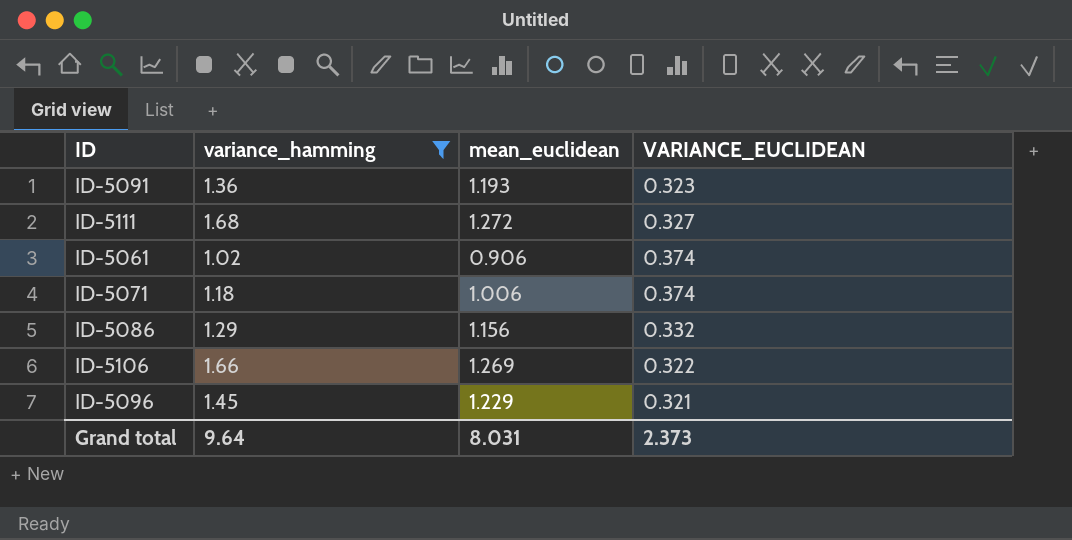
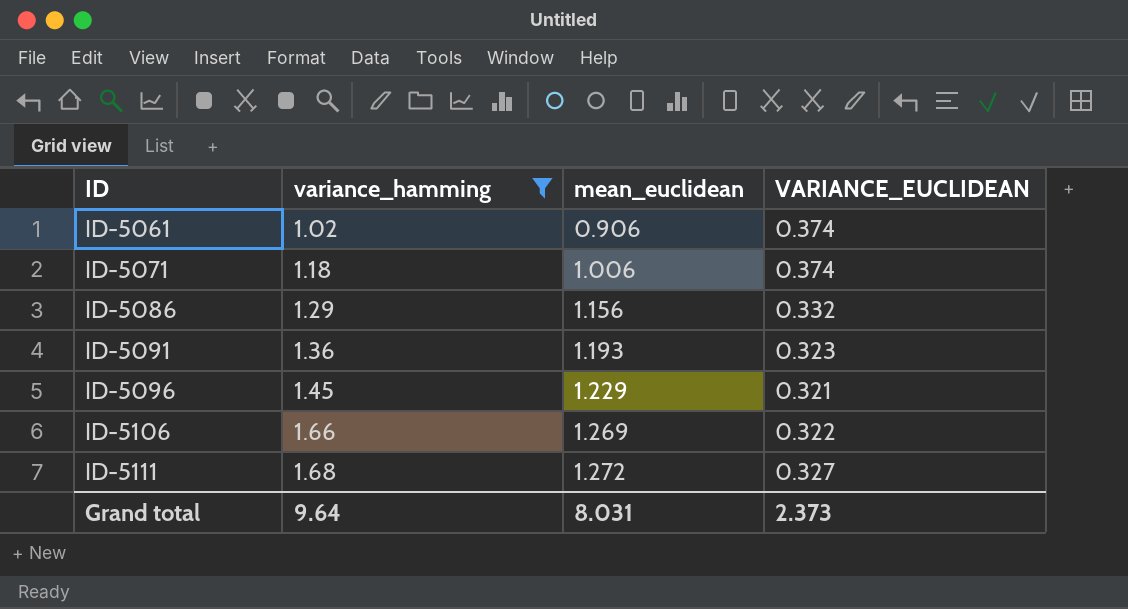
row order: none -> ID ascending

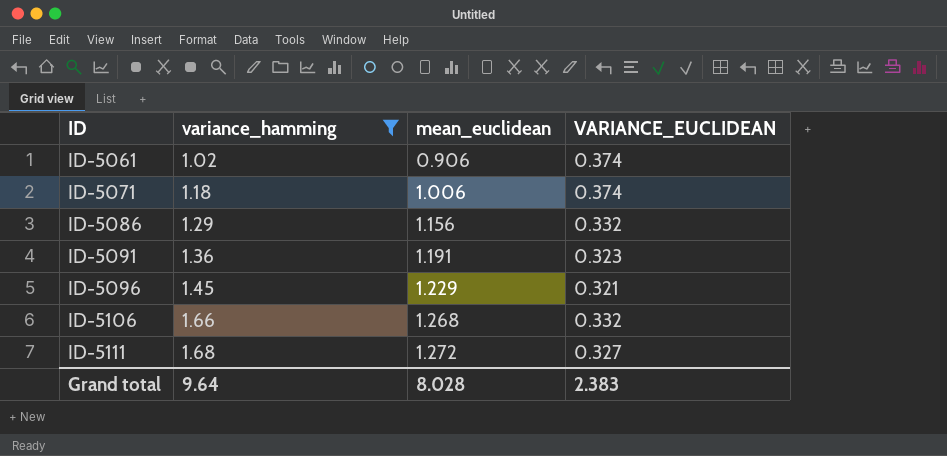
ID-5091 | mean_euclidean: 1.193 -> 1.191
ID-5106 | mean_euclidean: 1.269 -> 1.268
ID-5106 | VARIANCE_EUCLIDEAN: 0.322 -> 0.332
Grand total | mean_euclidean: 8.031 -> 8.028
Grand total | VARIANCE_EUCLIDEAN: 2.373 -> 2.383

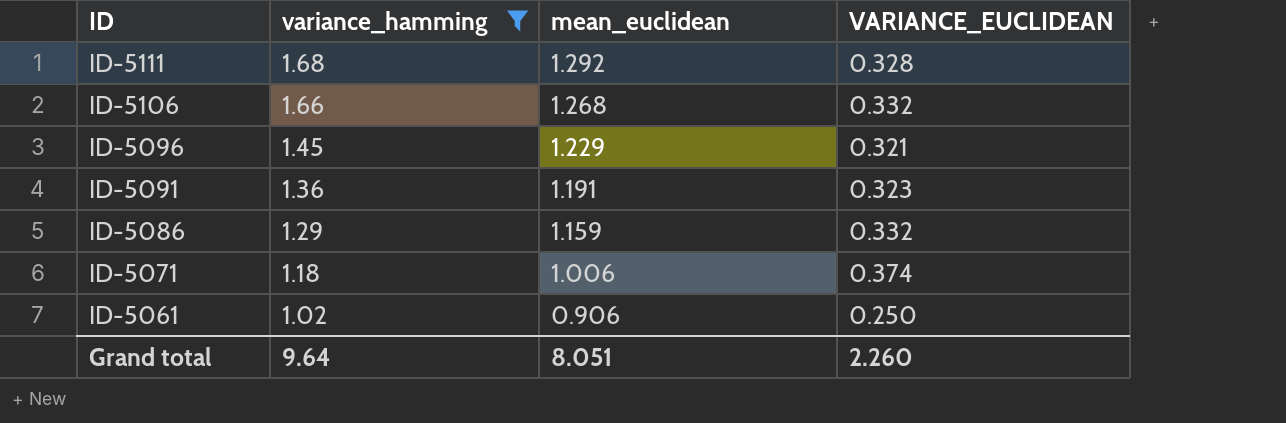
row order: ID ascending -> ID descending
ID-5111 | mean_euclidean: 1.272 -> 1.292
ID-5111 | VARIANCE_EUCLIDEAN: 0.327 -> 0.328
ID-5086 | mean_euclidean: 1.156 -> 1.159
ID-5061 | VARIANCE_EUCLIDEAN: 0.374 -> 0.250
Grand total | mean_euclidean: 8.028 -> 8.051
Grand total | VARIANCE_EUCLIDEAN: 2.383 -> 2.260

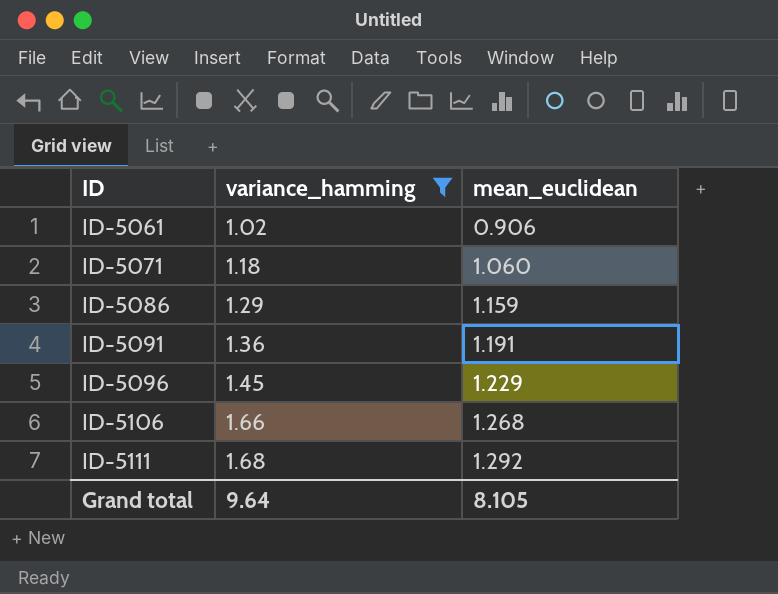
row order: ID descending -> ID ascending
column VARIANCE_EUCLIDEAN | position: 4 -> none
ID-5071 | mean_euclidean: 1.006 -> 1.060
Grand total | mean_euclidean: 8.051 -> 8.105

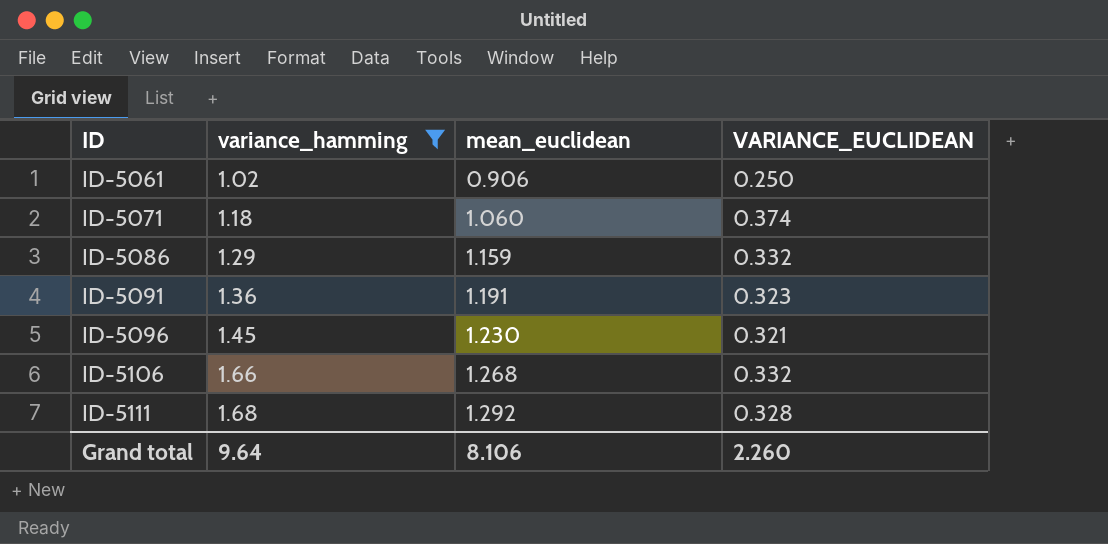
column VARIANCE_EUCLIDEAN | position: none -> 4
ID-5096 | mean_euclidean: 1.229 -> 1.230
Grand total | mean_euclidean: 8.105 -> 8.106

